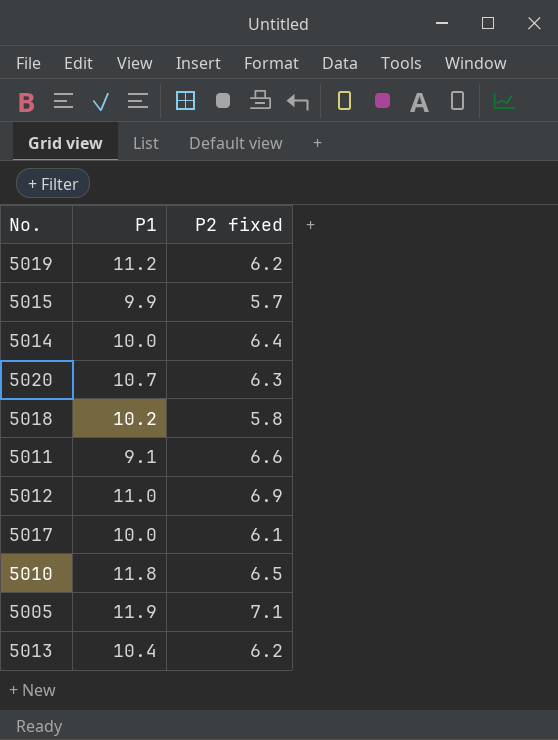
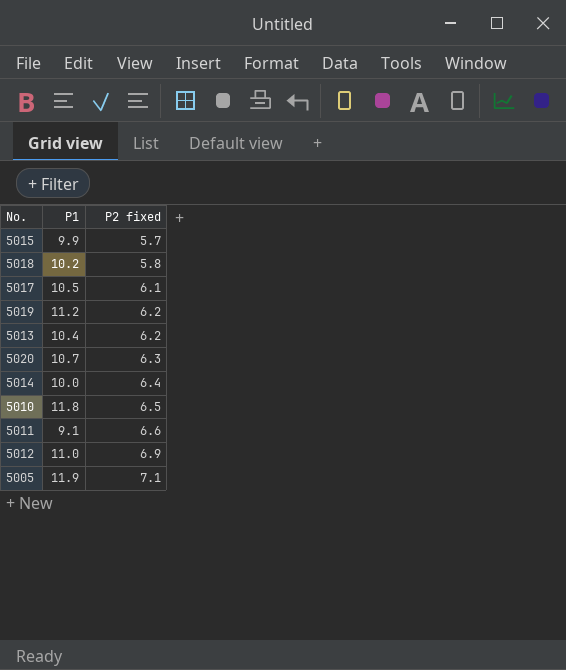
row order: none -> P2 fixed ascending
5017 | P1: 10.0 -> 10.5

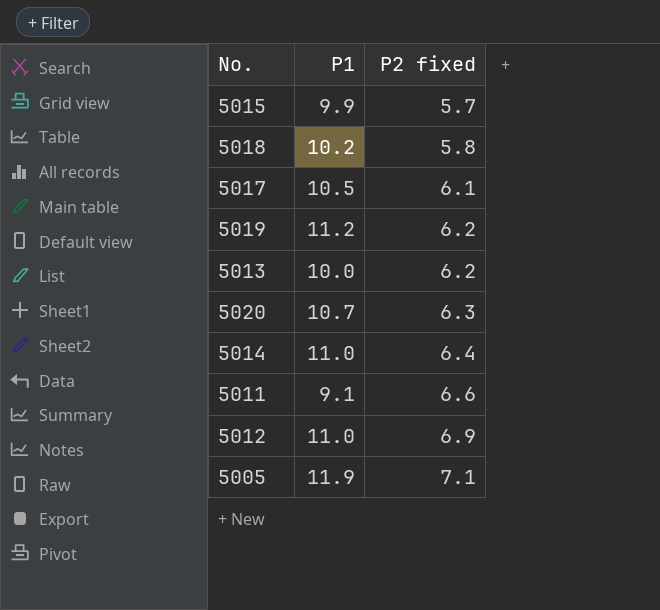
row 5010: 11.8 | 6.5 -> none
5013 | P1: 10.4 -> 10.0
5014 | P1: 10.0 -> 11.0

